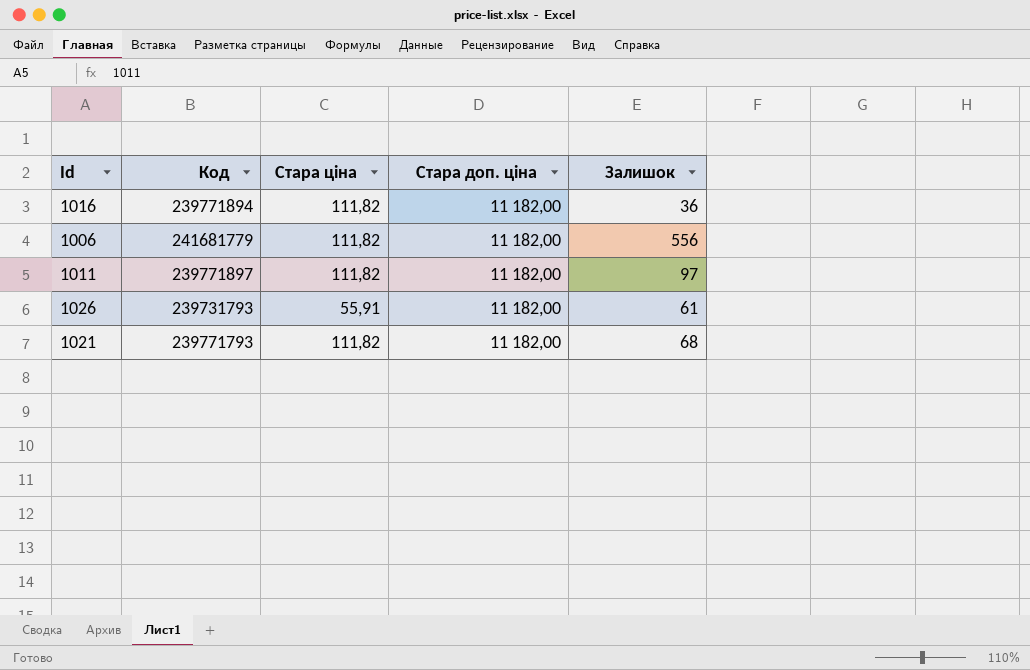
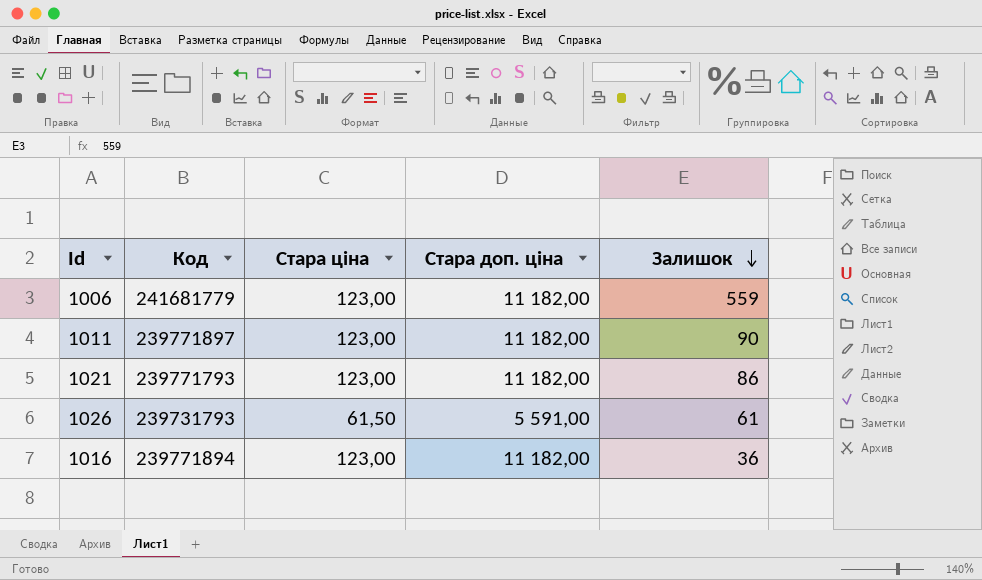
row order: none -> Залишок descending
1006 | Стара ціна: 111,82 -> 123,00
1006 | Залишок: 556 -> 559
1011 | Стара ціна: 111,82 -> 123,00
1011 | Залишок: 97 -> 90
1021 | Стара ціна: 111,82 -> 123,00
1021 | Залишок: 68 -> 86
1026 | Стара ціна: 55,91 -> 61,50
1026 | Стара доп. ціна: 11 182,00 -> 5 591,00
1016 | Стара ціна: 111,82 -> 123,00

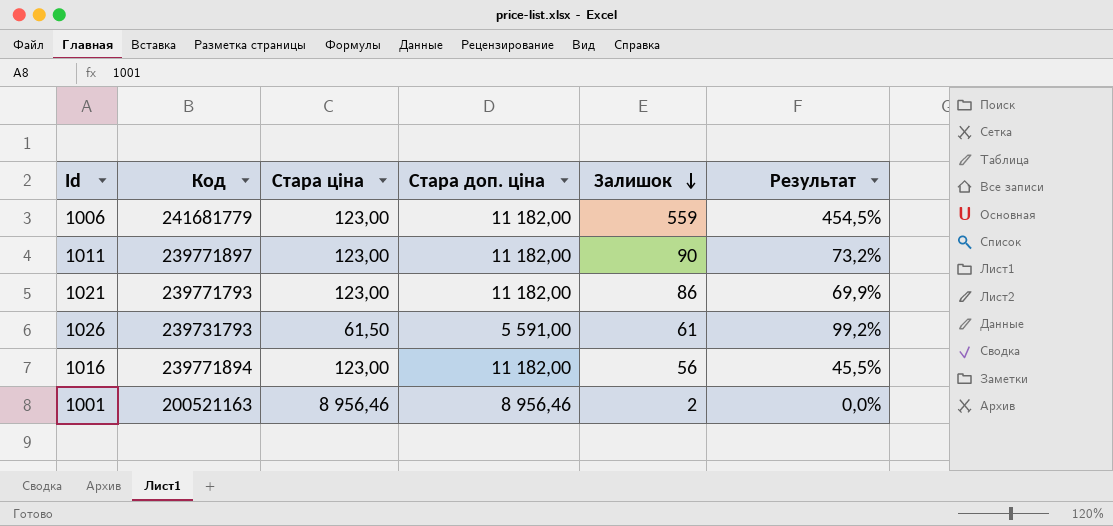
column Результат | formula: none -> [Залишок] / [Стара ціна]
1016 | Залишок: 36 -> 56
row 1001: none -> 200521163 | 8 956,46 | 8 956,46 | 2 | 0,0%

